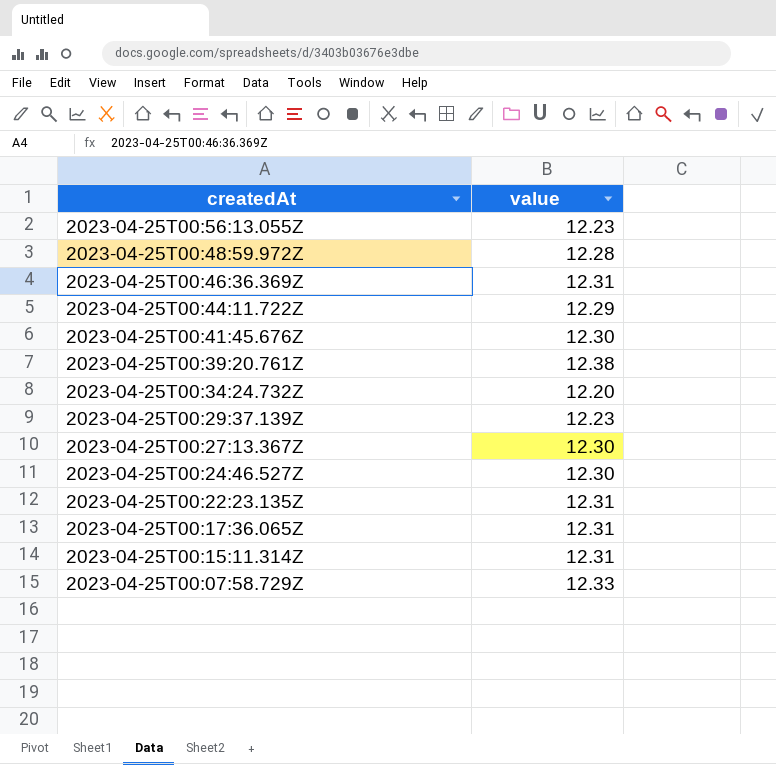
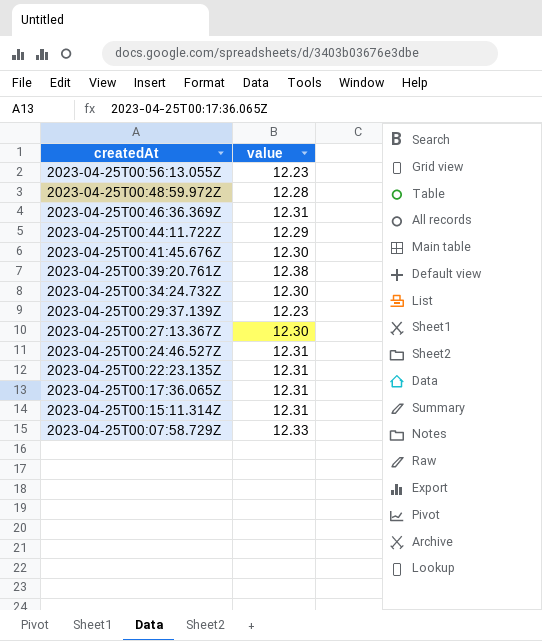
2023-04-25T00:34:24.732Z | value: 12.20 -> 12.30
2023-04-25T00:24:46.527Z | value: 12.30 -> 12.31

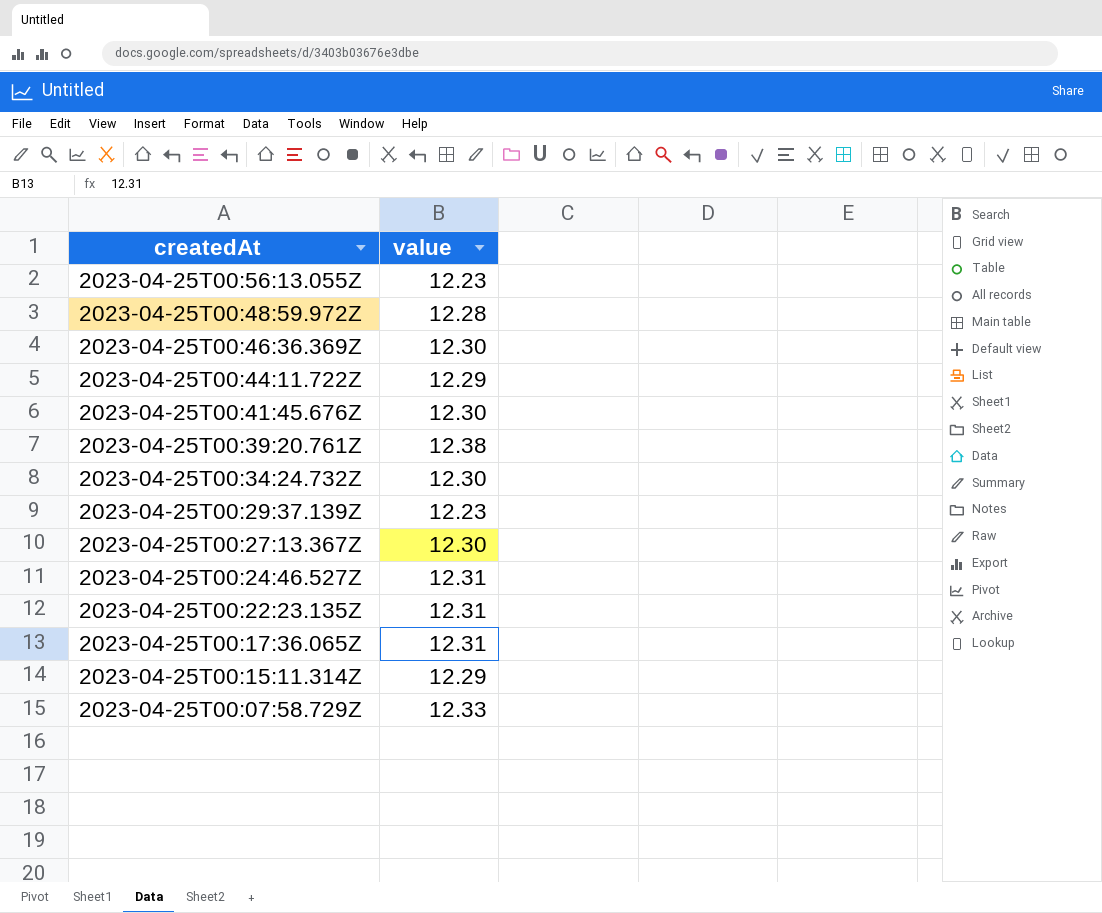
2023-04-25T00:46:36.369Z | value: 12.31 -> 12.30
2023-04-25T00:15:11.314Z | value: 12.31 -> 12.29

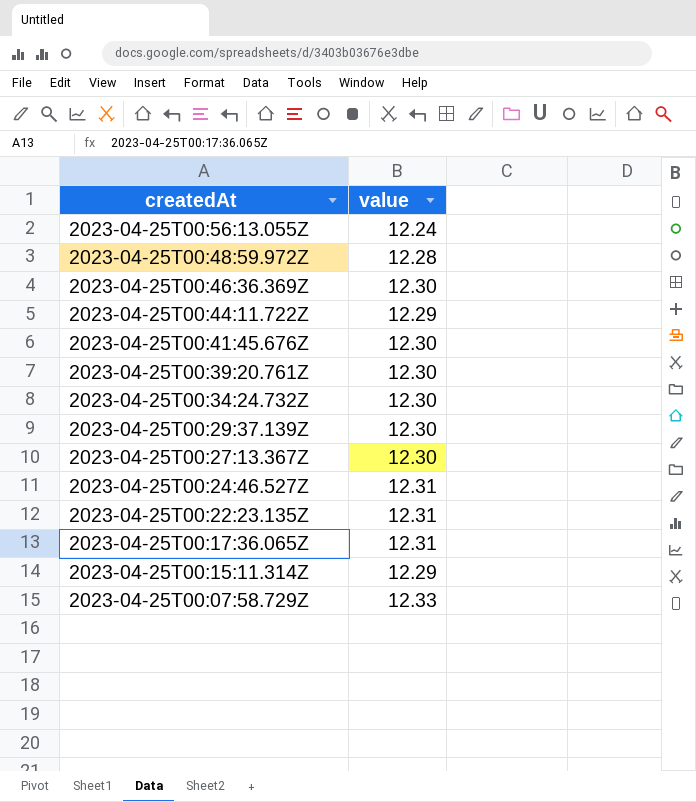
2023-04-25T00:56:13.055Z | value: 12.23 -> 12.24
2023-04-25T00:39:20.761Z | value: 12.38 -> 12.30
2023-04-25T00:29:37.139Z | value: 12.23 -> 12.30

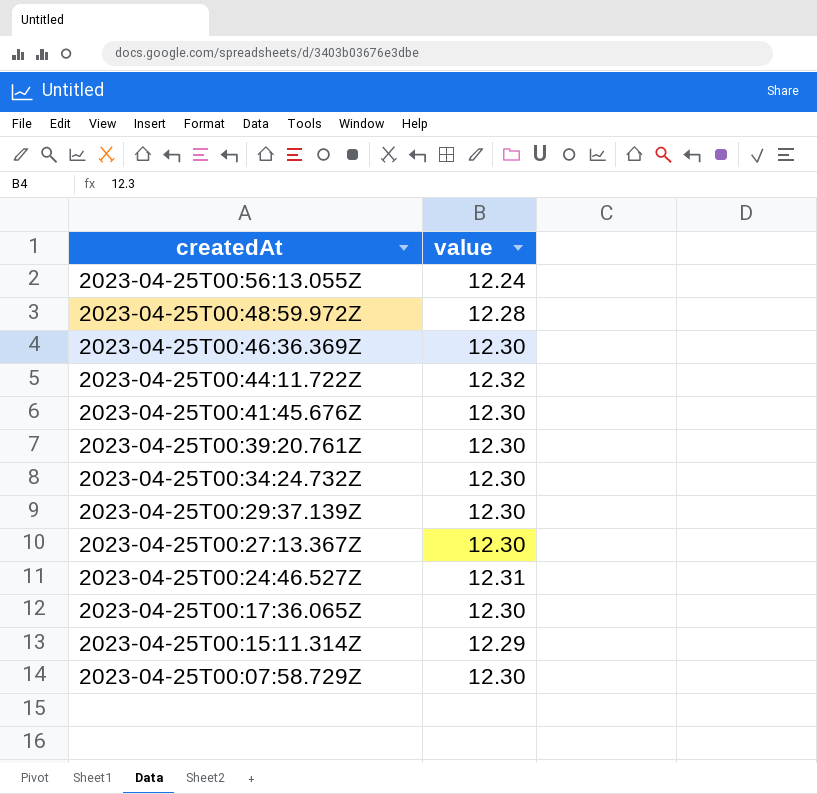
row 2023-04-25T00:22:23.135Z: 12.31 -> none
2023-04-25T00:44:11.722Z | value: 12.29 -> 12.32
2023-04-25T00:17:36.065Z | value: 12.31 -> 12.30
2023-04-25T00:07:58.729Z | value: 12.33 -> 12.30

